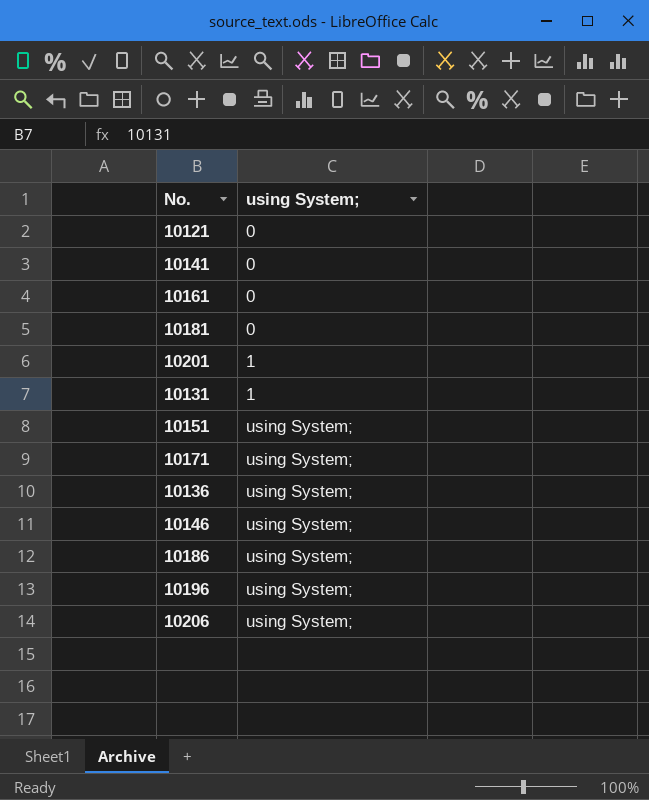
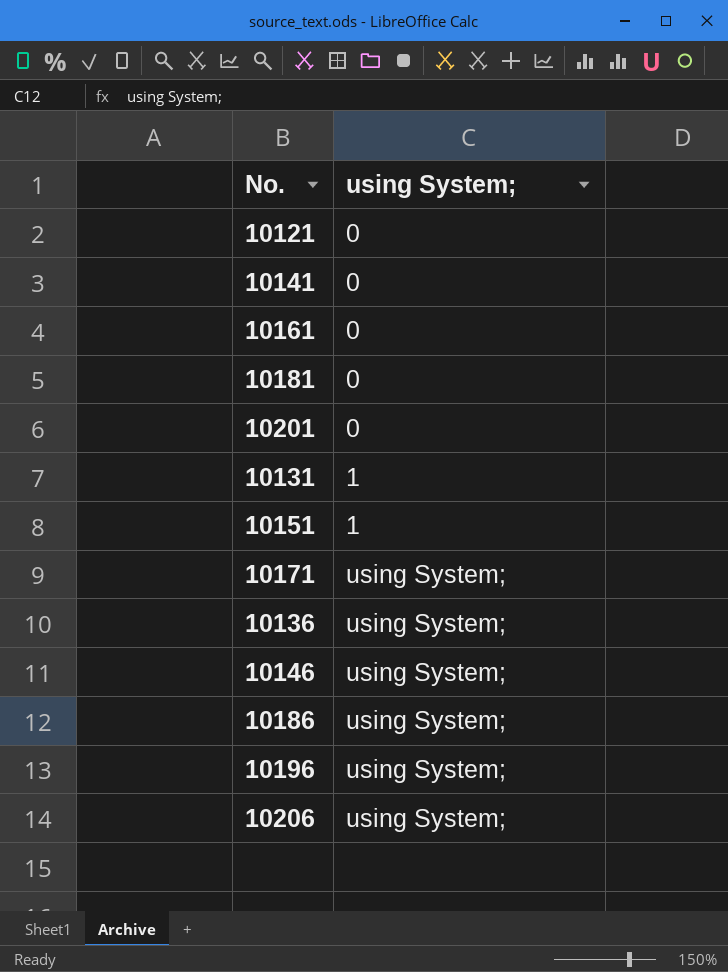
10201 | using System;: 1 -> 0
10151 | using System;: using System; -> 1

